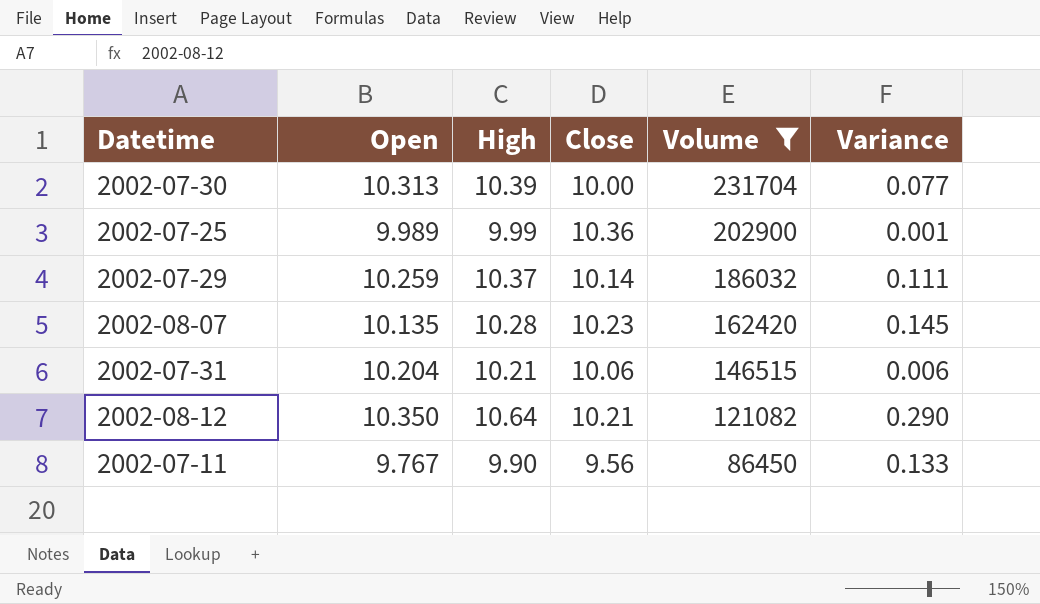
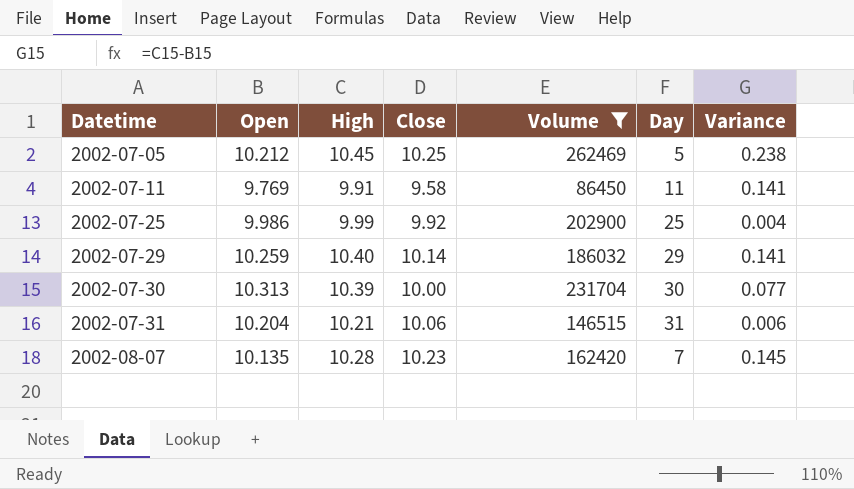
row order: Volume descending -> Datetime ascending
column Day | position: none -> 6
row 2002-08-12: 10.350 | 10.64 | 10.21 | 121082 | 0.290 -> none
row 2002-07-05: none -> 10.212 | 10.45 | 10.25 | 262469 | 5 | 0.238
2002-07-11 | Open: 9.767 -> 9.769
2002-07-11 | High: 9.90 -> 9.91
2002-07-11 | Close: 9.56 -> 9.58
2002-07-11 | Variance: 0.133 -> 0.141
2002-07-25 | Open: 9.989 -> 9.986
2002-07-25 | Close: 10.36 -> 9.92
2002-07-25 | Variance: 0.001 -> 0.004
2002-07-29 | High: 10.37 -> 10.40
2002-07-29 | Variance: 0.111 -> 0.141

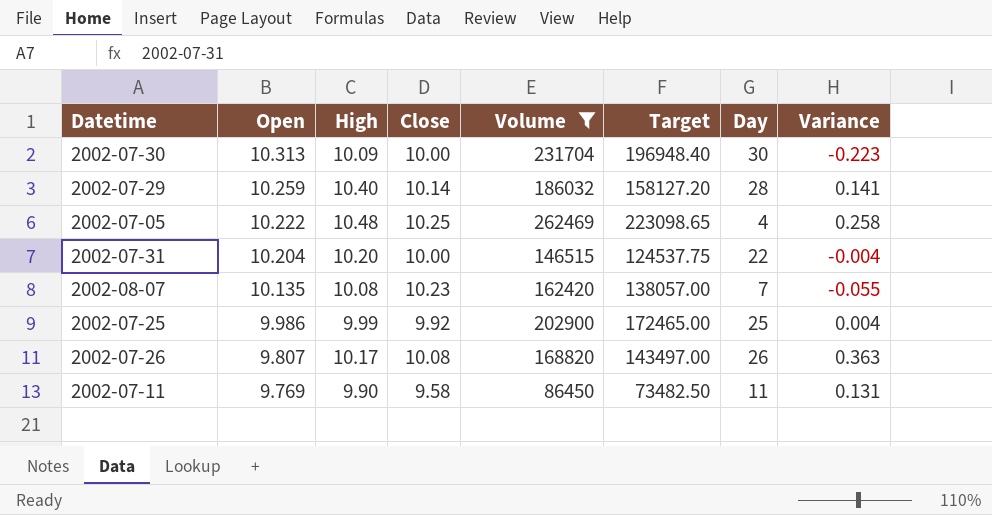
row order: Datetime ascending -> Open descending
column Target | formula: none -> [Volume] * 0.85
2002-07-30 | High: 10.39 -> 10.09
2002-07-30 | Variance: 0.077 -> -0.223
2002-07-29 | Day: 29 -> 28
2002-07-05 | Open: 10.212 -> 10.222
2002-07-05 | High: 10.45 -> 10.48
2002-07-05 | Day: 5 -> 4
2002-07-05 | Variance: 0.238 -> 0.258
2002-07-31 | High: 10.21 -> 10.20
2002-07-31 | Close: 10.06 -> 10.00
2002-07-31 | Day: 31 -> 22
2002-07-31 | Variance: 0.006 -> -0.004
2002-08-07 | High: 10.28 -> 10.08
2002-08-07 | Variance: 0.145 -> -0.055
row 2002-07-26: none -> 9.807 | 10.17 | 10.08 | 168820 | 143497.00 | 26 | 0.363
2002-07-11 | High: 9.91 -> 9.90
2002-07-11 | Variance: 0.141 -> 0.131

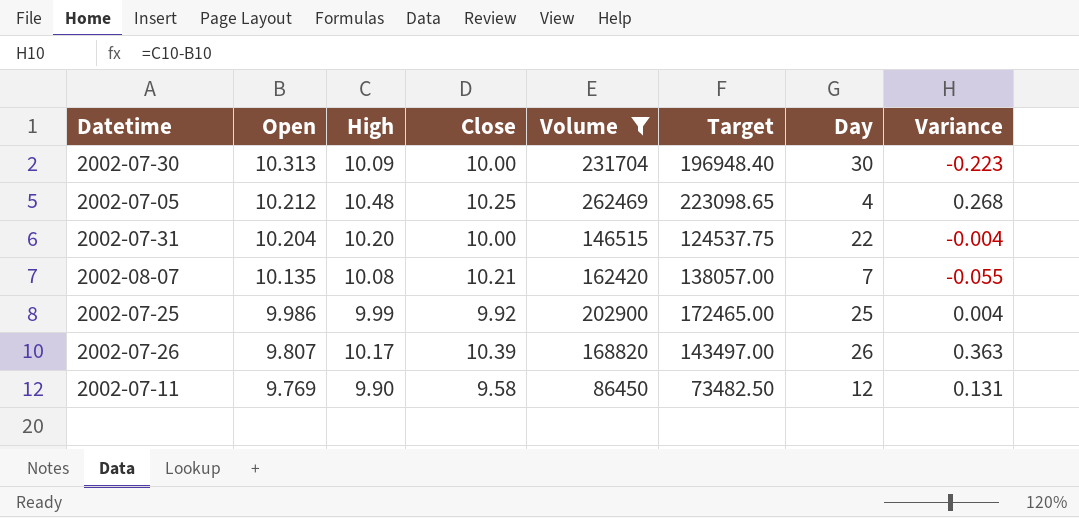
row 2002-07-29: 10.259 | 10.40 | 10.14 | 186032 | 158127.20 | 28 | 0.141 -> none
2002-07-05 | Open: 10.222 -> 10.212
2002-07-05 | Variance: 0.258 -> 0.268
2002-08-07 | Close: 10.23 -> 10.21
2002-07-26 | Close: 10.08 -> 10.39
2002-07-11 | Day: 11 -> 12

